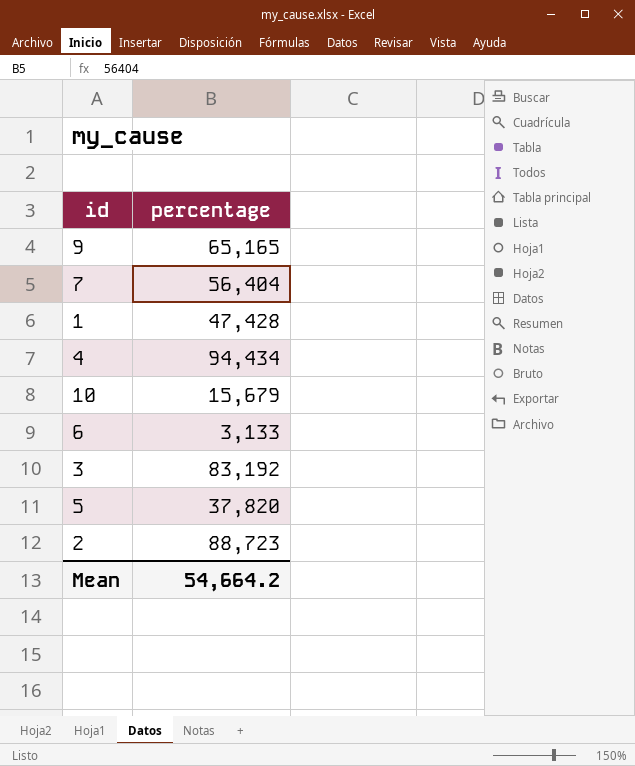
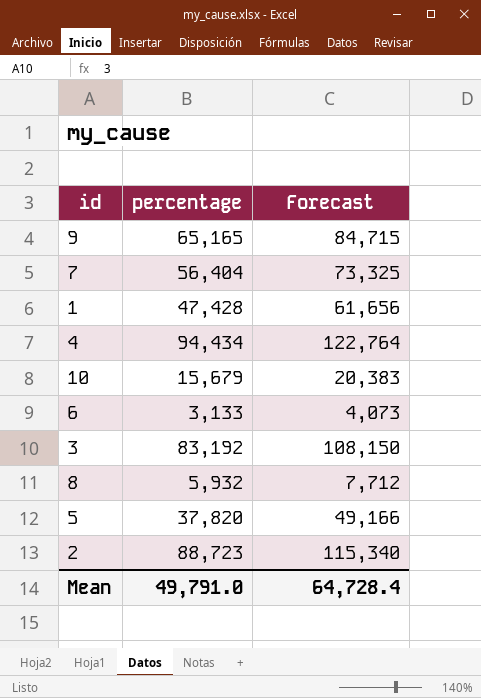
column Forecast | formula: none -> [percentage] * 1.3
row 8: none -> 5,932 | 7,712
Mean | percentage: 54,664.2 -> 49,791.0

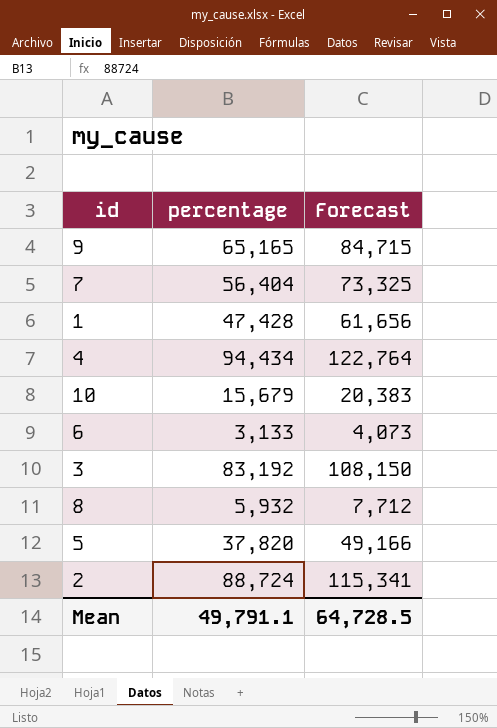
2 | percentage: 88,723 -> 88,724
2 | Forecast: 115,340 -> 115,341
Mean | percentage: 49,791.0 -> 49,791.1
Mean | Forecast: 64,728.4 -> 64,728.5

